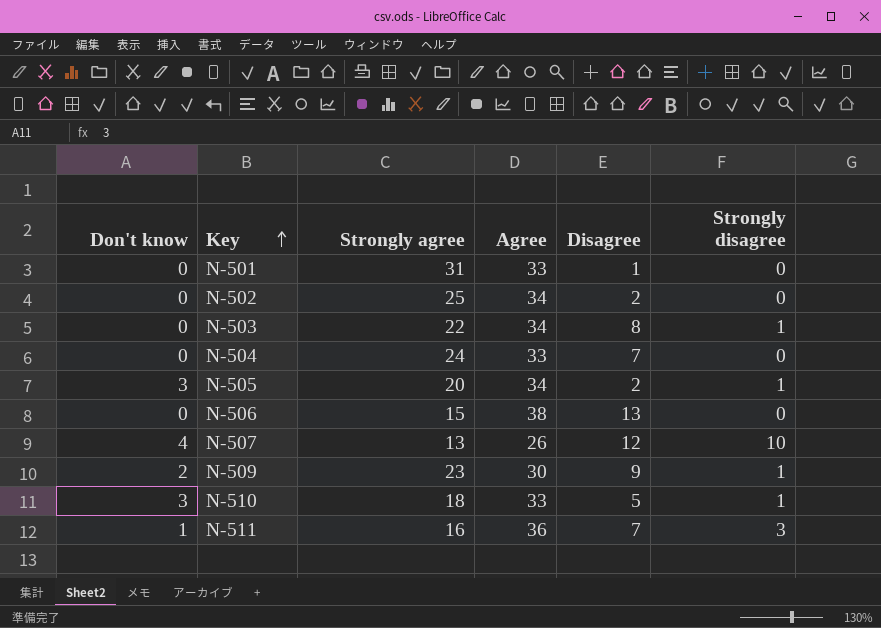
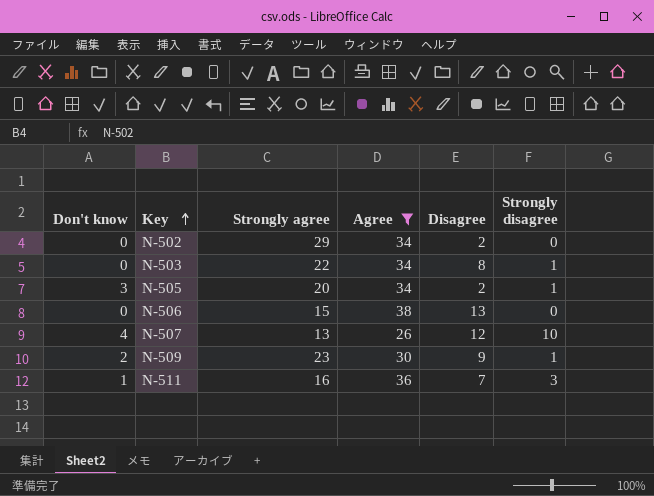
filter: none -> Agree != 33
N-502 | Strongly agree: 25 -> 29

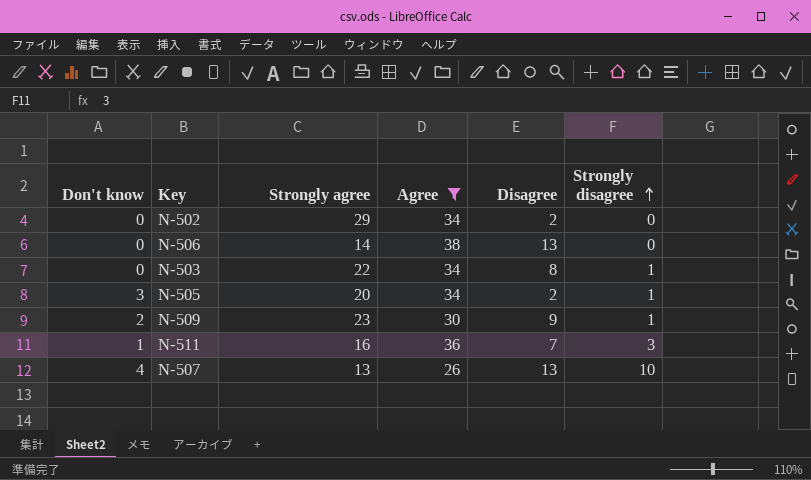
row order: Key ascending -> Strongly disagree ascending
N-506 | Strongly agree: 15 -> 14
N-507 | Disagree: 12 -> 13

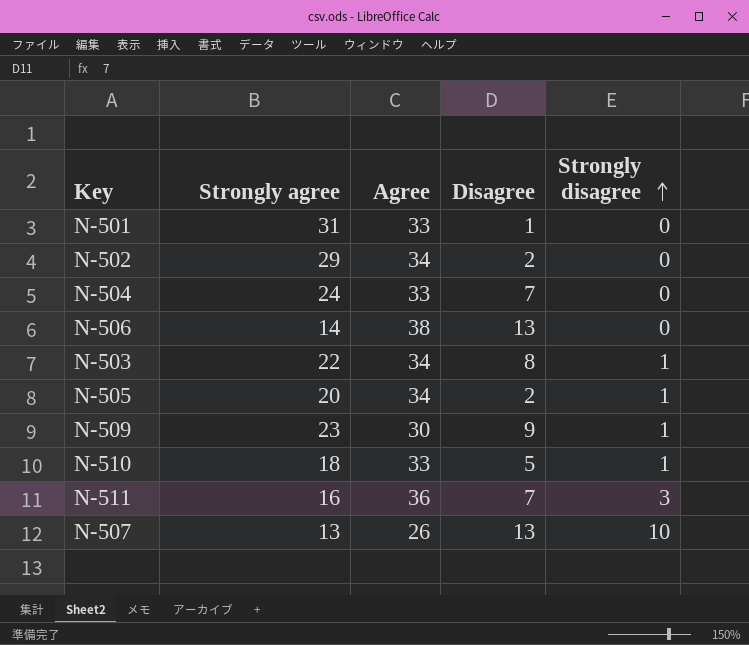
filter: Agree != 33 -> none
column Don't know | position: 1 -> none

